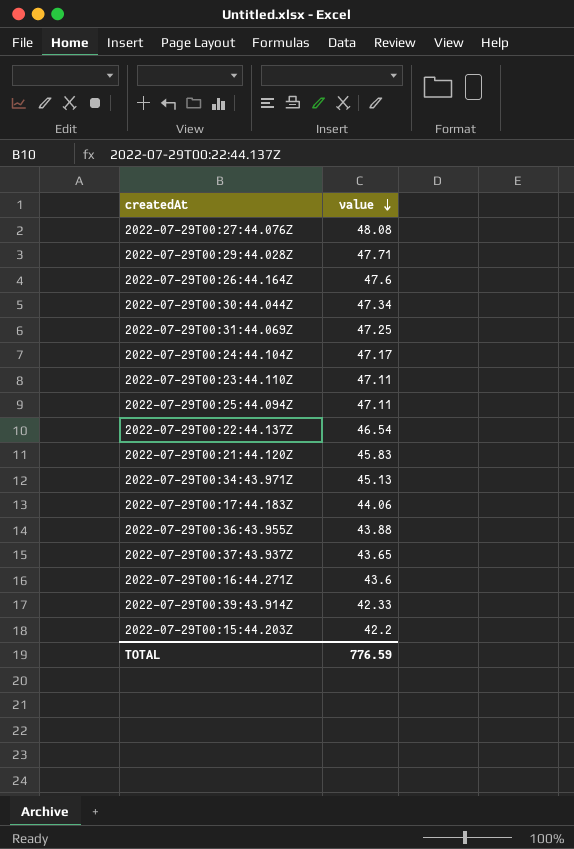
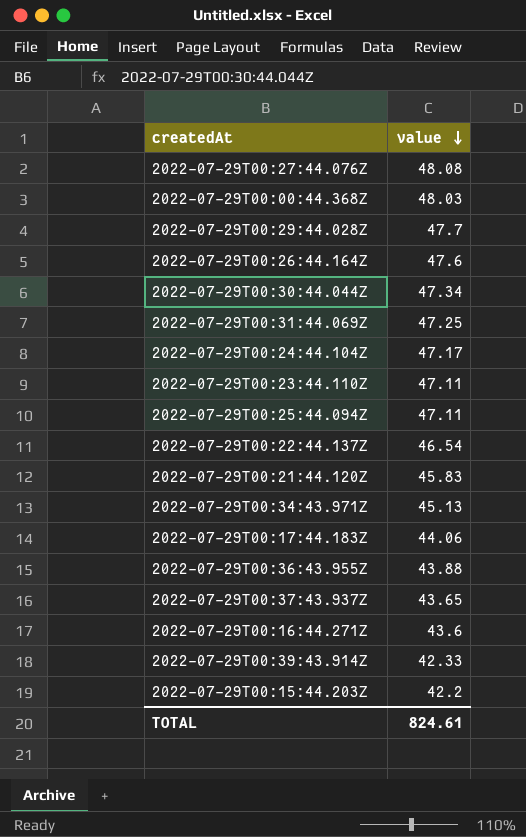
row 2022-07-29T00:00:44.368Z: none -> 48.03
2022-07-29T00:29:44.028Z | value: 47.71 -> 47.7
TOTAL | value: 776.59 -> 824.61

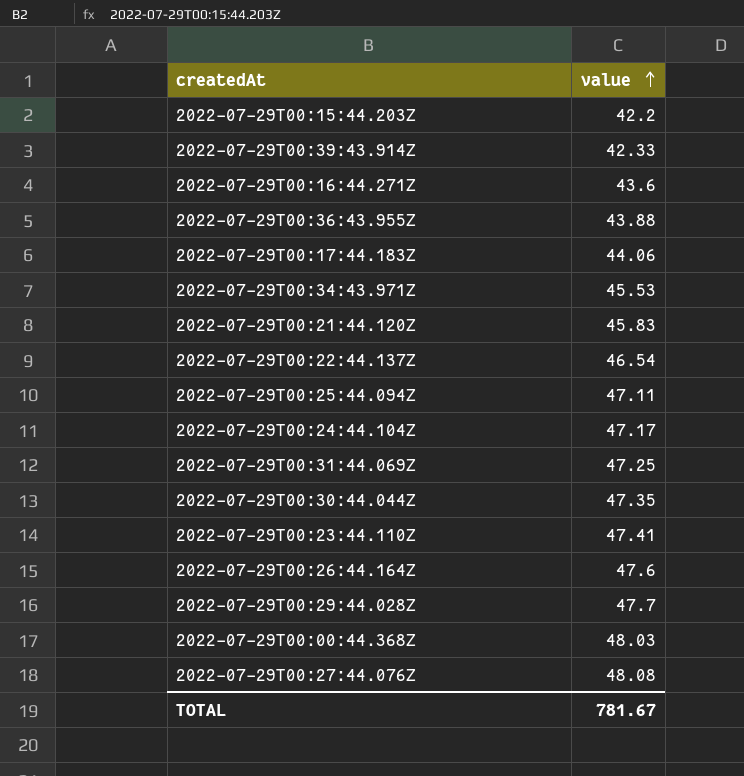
row order: value descending -> value ascending
row 2022-07-29T00:37:43.937Z: 43.65 -> none
2022-07-29T00:34:43.971Z | value: 45.13 -> 45.53
2022-07-29T00:30:44.044Z | value: 47.34 -> 47.35
2022-07-29T00:23:44.110Z | value: 47.11 -> 47.41
TOTAL | value: 824.61 -> 781.67

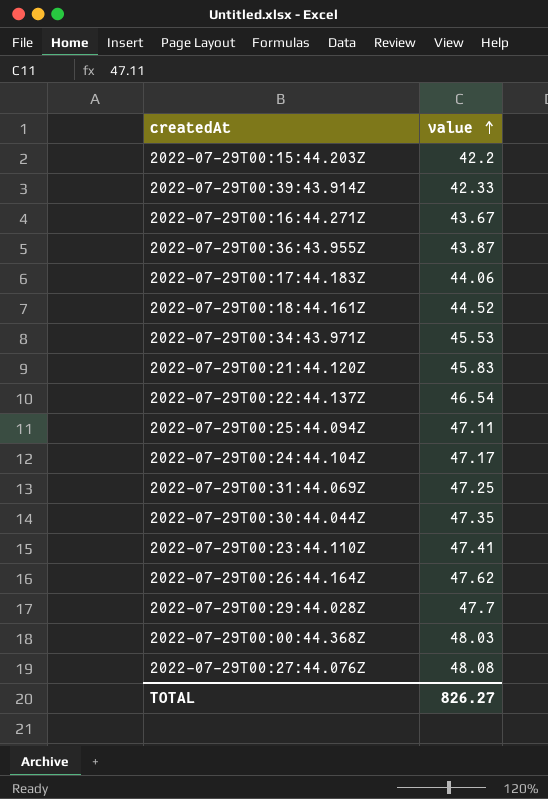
2022-07-29T00:16:44.271Z | value: 43.6 -> 43.67
2022-07-29T00:36:43.955Z | value: 43.88 -> 43.87
row 2022-07-29T00:18:44.161Z: none -> 44.52
2022-07-29T00:26:44.164Z | value: 47.6 -> 47.62
TOTAL | value: 781.67 -> 826.27

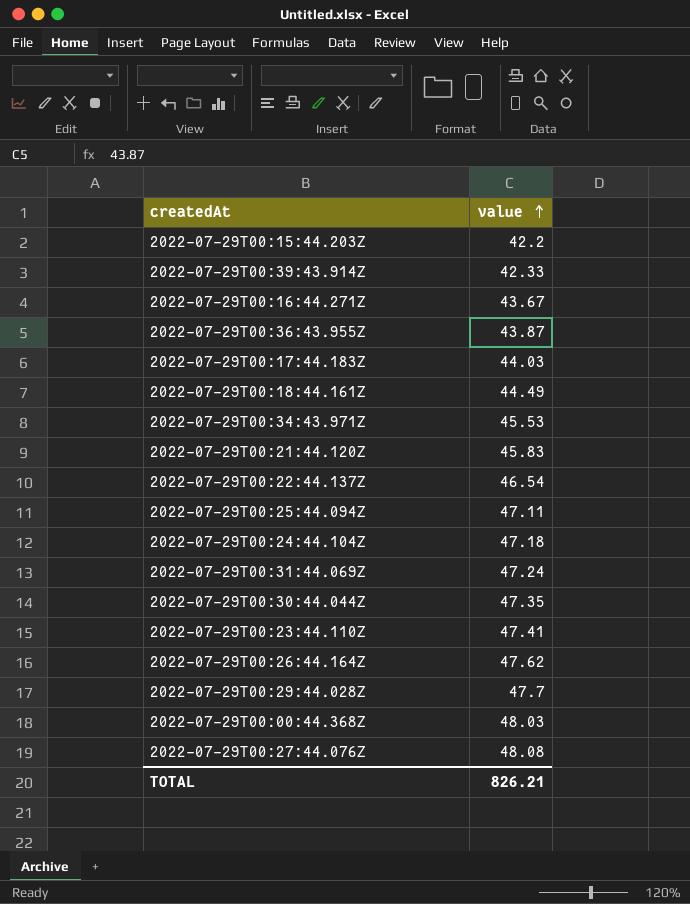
2022-07-29T00:17:44.183Z | value: 44.06 -> 44.03
2022-07-29T00:18:44.161Z | value: 44.52 -> 44.49
2022-07-29T00:24:44.104Z | value: 47.17 -> 47.18
2022-07-29T00:31:44.069Z | value: 47.25 -> 47.24
TOTAL | value: 826.27 -> 826.21

